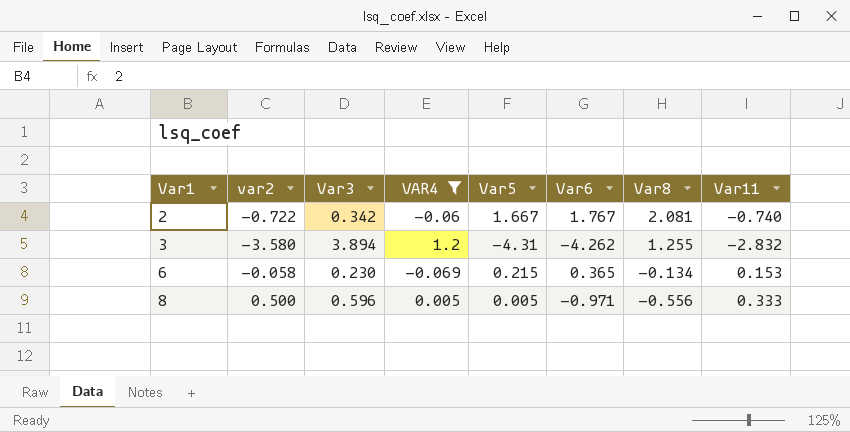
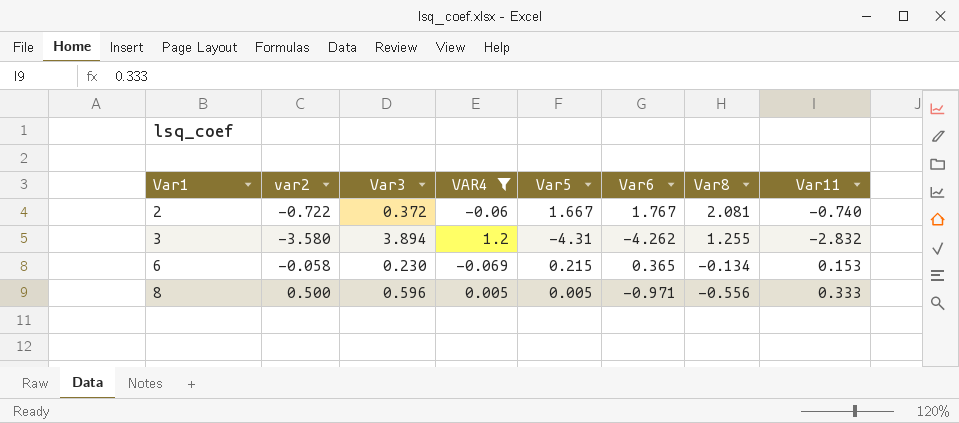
2 | Var3: 0.342 -> 0.372

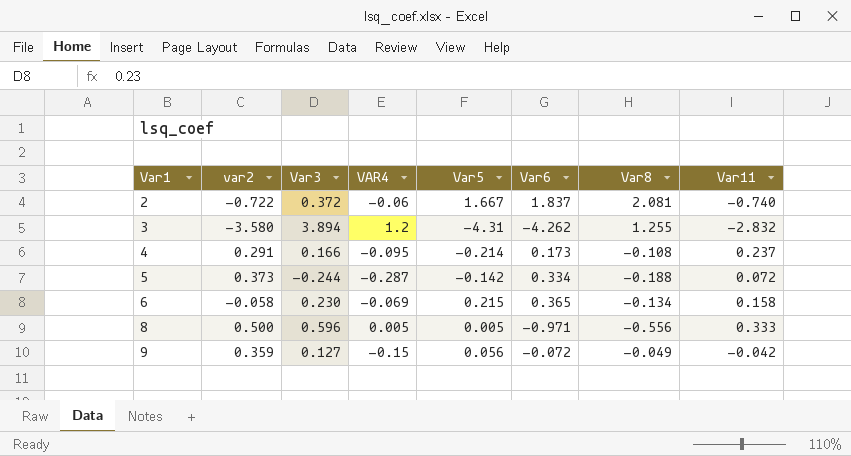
filter: VAR4 >= -0.069 -> none
2 | Var6: 1.767 -> 1.837
6 | Var11: 0.153 -> 0.158

